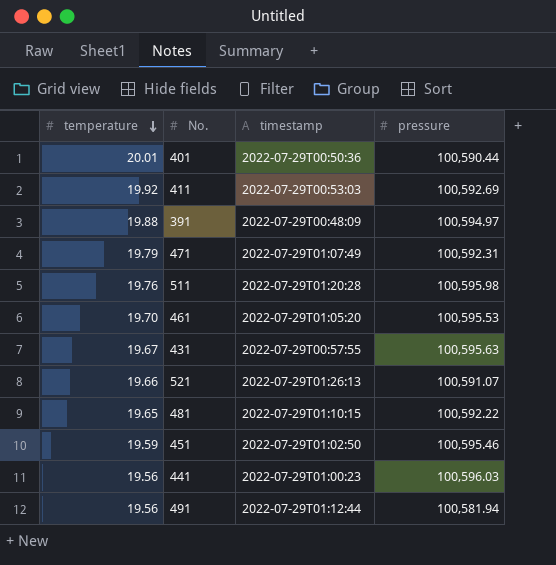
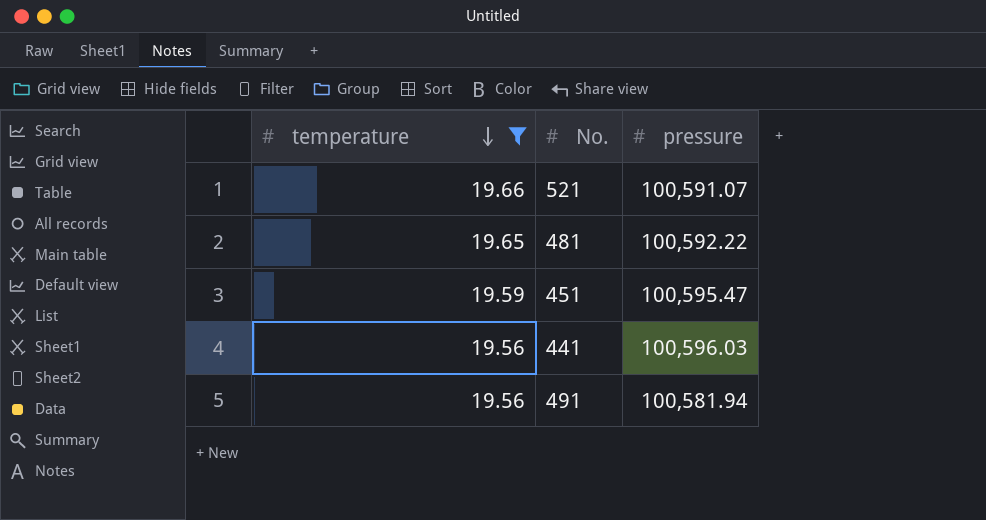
filter: none -> temperature <= 19.66
column timestamp | position: 3 -> none
451 | pressure: 100,595.46 -> 100,595.47

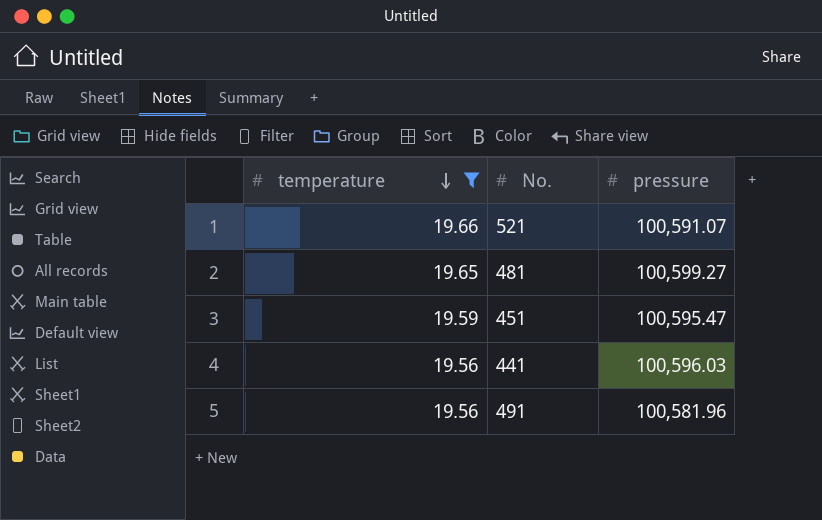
481 | pressure: 100,592.22 -> 100,599.27
491 | pressure: 100,581.94 -> 100,581.96

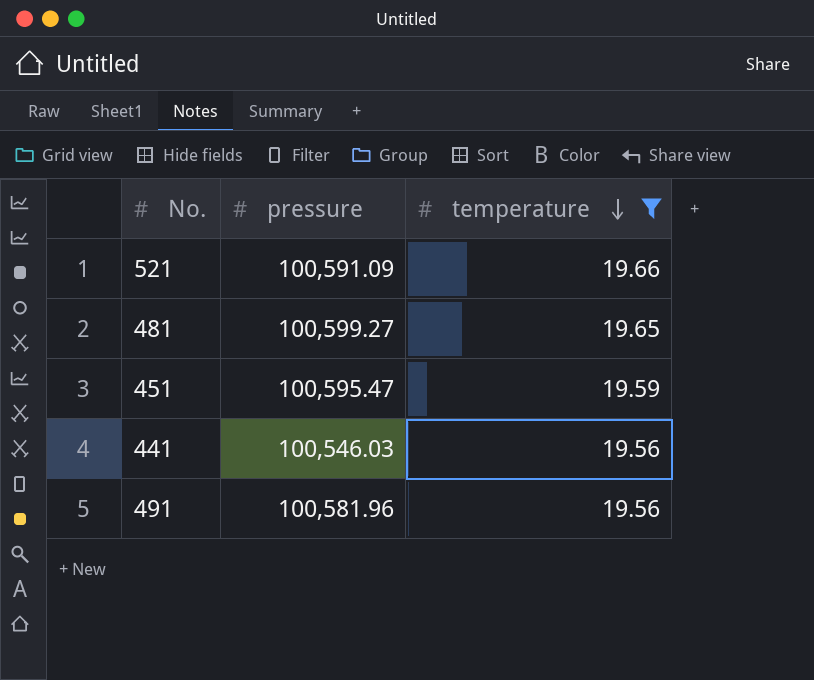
column temperature | position: 1 -> 3
521 | pressure: 100,591.07 -> 100,591.09
441 | pressure: 100,596.03 -> 100,546.03

